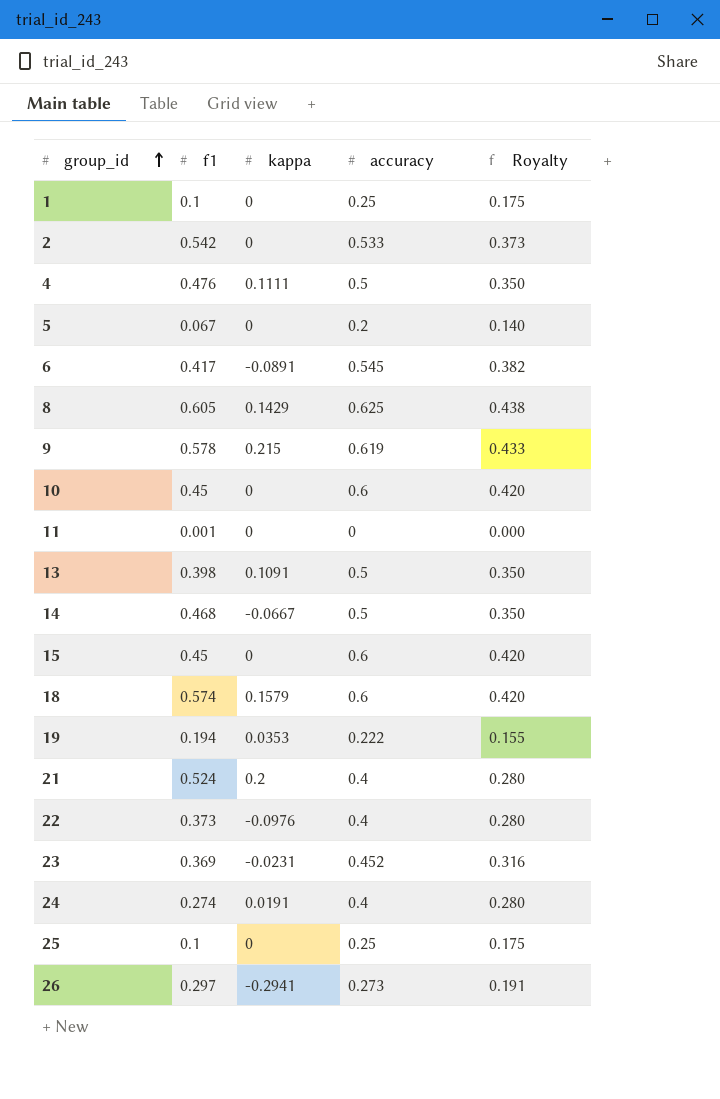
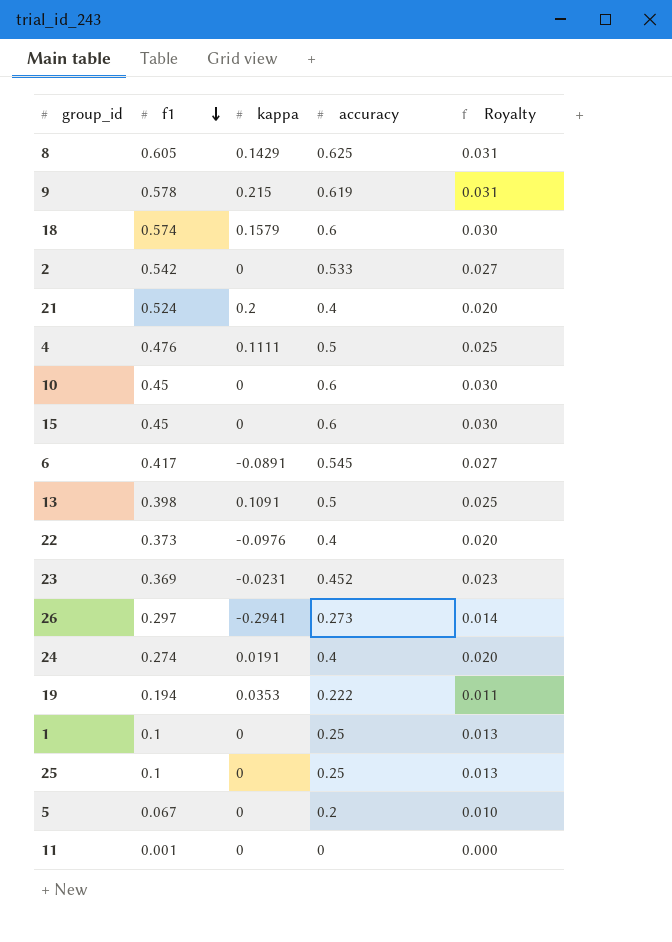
row order: group_id ascending -> f1 descending
column Royalty | formula: [accuracy] * 0.7 -> [accuracy] * 0.05
row 14: 0.468 | -0.0667 | 0.5 | 0.350 -> none

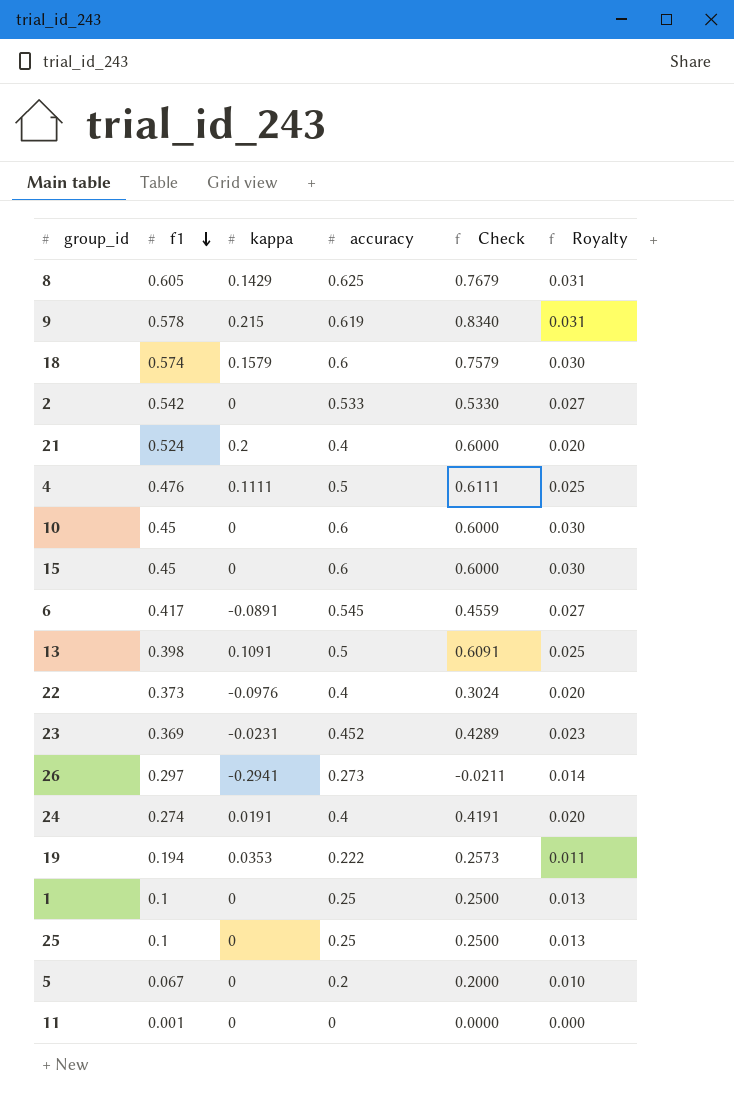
column Check | formula: none -> [kappa] + [accuracy]

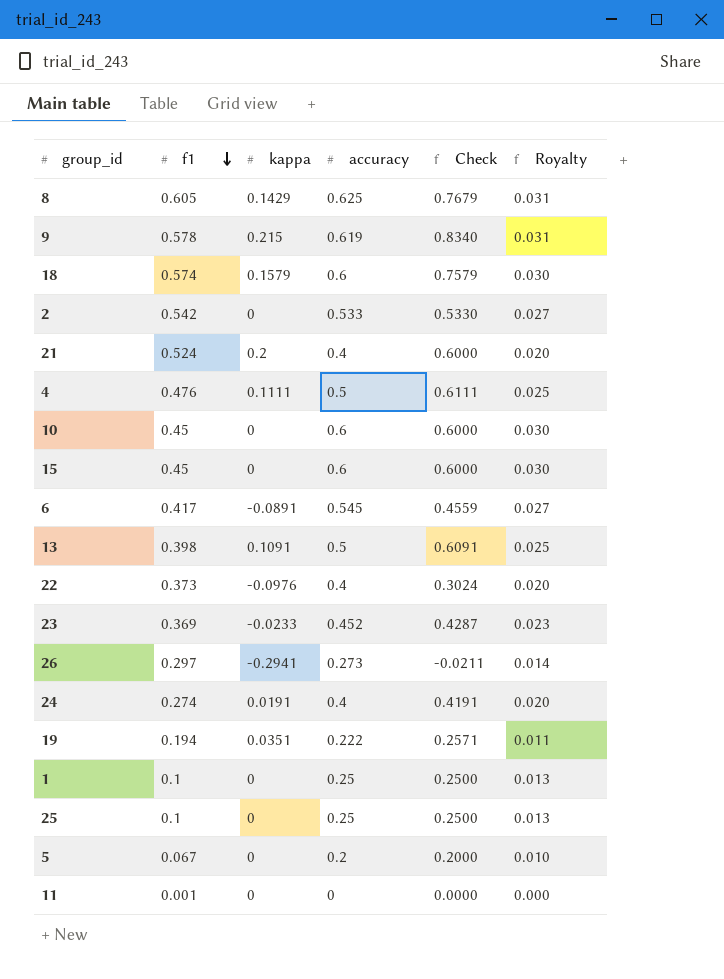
23 | kappa: -0.0231 -> -0.0233
23 | Check: 0.4289 -> 0.4287
19 | kappa: 0.0353 -> 0.0351
19 | Check: 0.2573 -> 0.2571

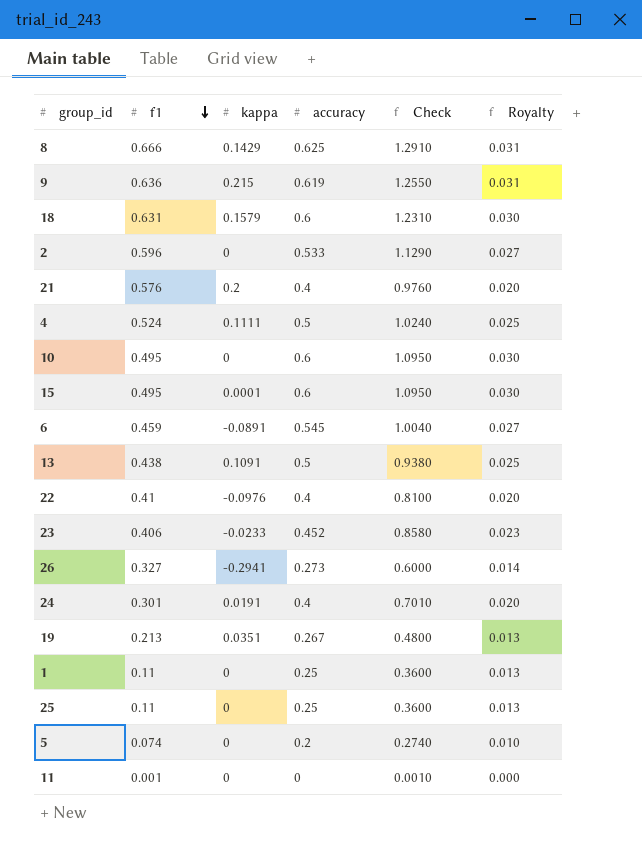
column Check | formula: [kappa] + [accuracy] -> [f1] + [accuracy]
8 | f1: 0.605 -> 0.666
9 | f1: 0.578 -> 0.636
18 | f1: 0.574 -> 0.631
2 | f1: 0.542 -> 0.596
21 | f1: 0.524 -> 0.576
4 | f1: 0.476 -> 0.524
10 | f1: 0.45 -> 0.495
15 | f1: 0.45 -> 0.495
15 | kappa: 0 -> 0.0001
6 | f1: 0.417 -> 0.459
13 | f1: 0.398 -> 0.438
22 | f1: 0.373 -> 0.41
23 | f1: 0.369 -> 0.406
26 | f1: 0.297 -> 0.327
24 | f1: 0.274 -> 0.301
19 | f1: 0.194 -> 0.213
19 | accuracy: 0.222 -> 0.267
19 | Royalty: 0.011 -> 0.013
1 | f1: 0.1 -> 0.11
25 | f1: 0.1 -> 0.11
5 | f1: 0.067 -> 0.074

